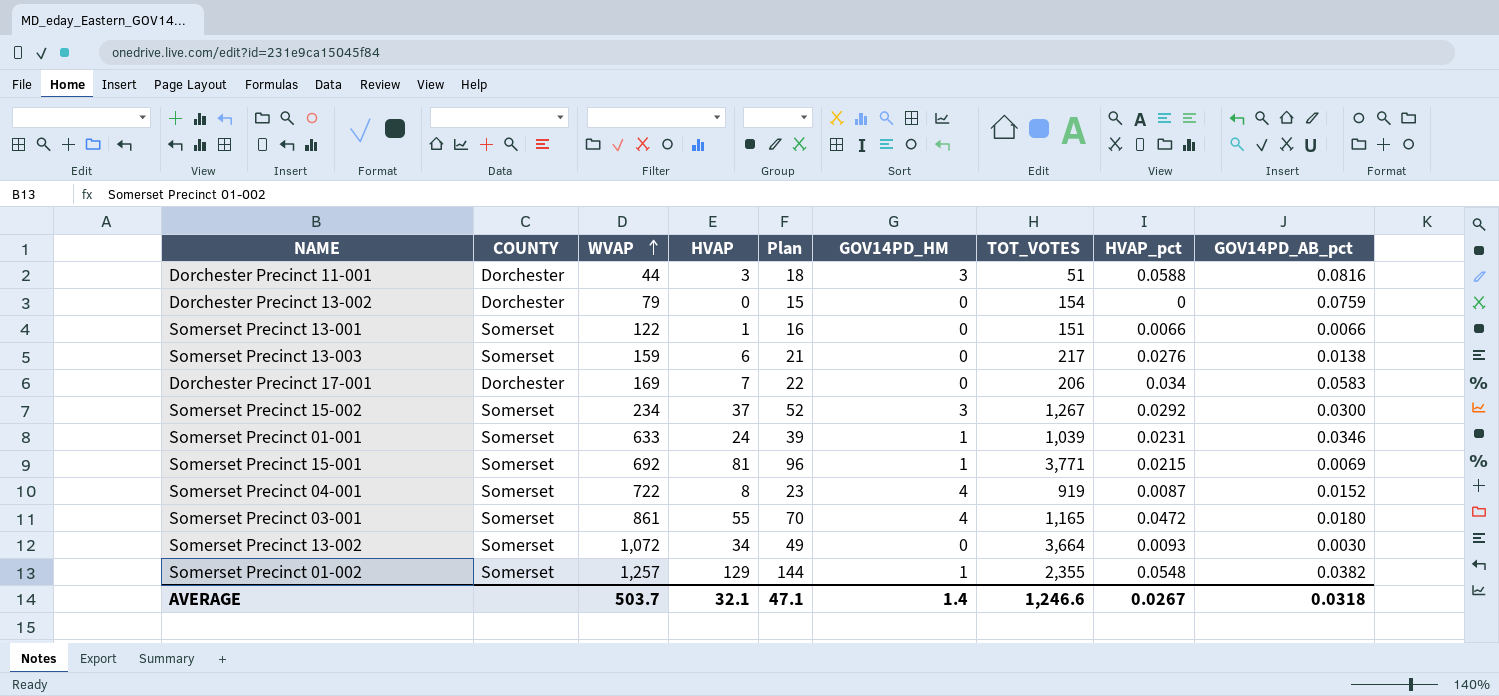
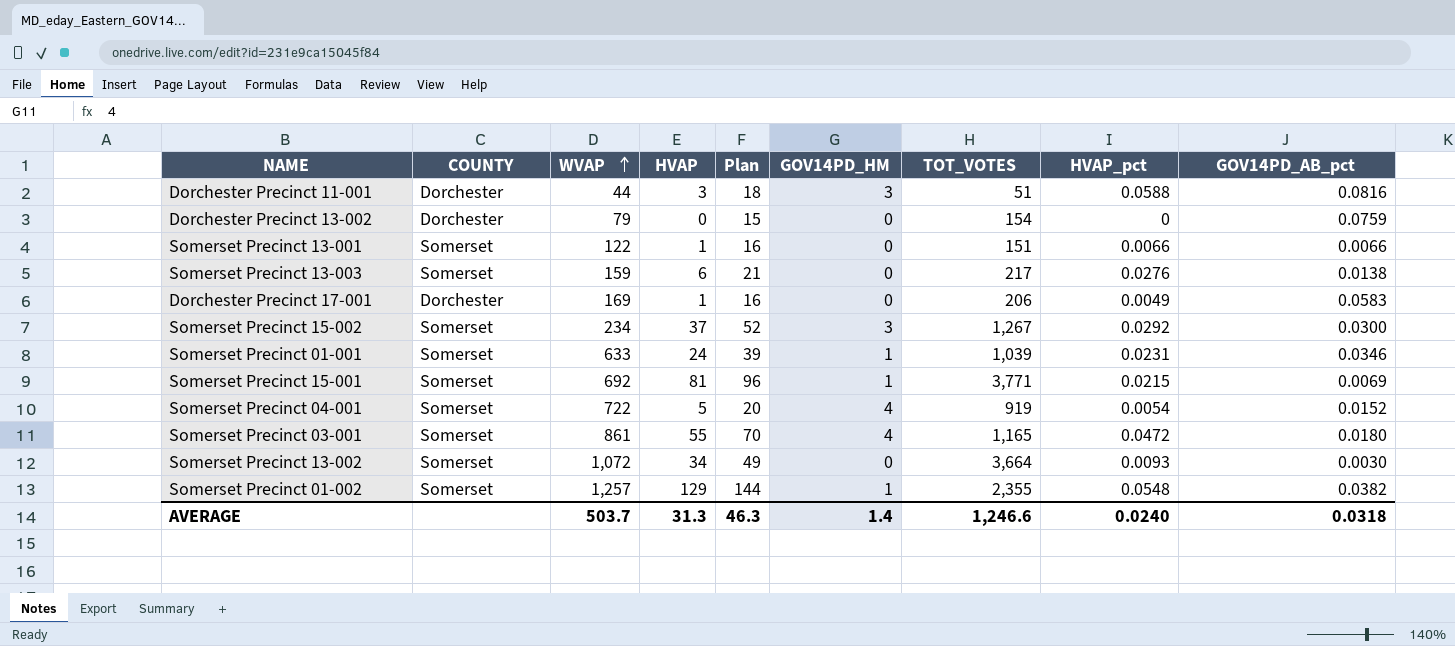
Dorchester Precinct 17-001 | HVAP: 7 -> 1
Dorchester Precinct 17-001 | Plan: 22 -> 16
Dorchester Precinct 17-001 | HVAP_pct: 0.034 -> 0.0049
Somerset Precinct 04-001 | HVAP: 8 -> 5
Somerset Precinct 04-001 | Plan: 23 -> 20
Somerset Precinct 04-001 | HVAP_pct: 0.0087 -> 0.0054
AVERAGE | HVAP: 32.1 -> 31.3
AVERAGE | Plan: 47.1 -> 46.3
AVERAGE | HVAP_pct: 0.0267 -> 0.0240

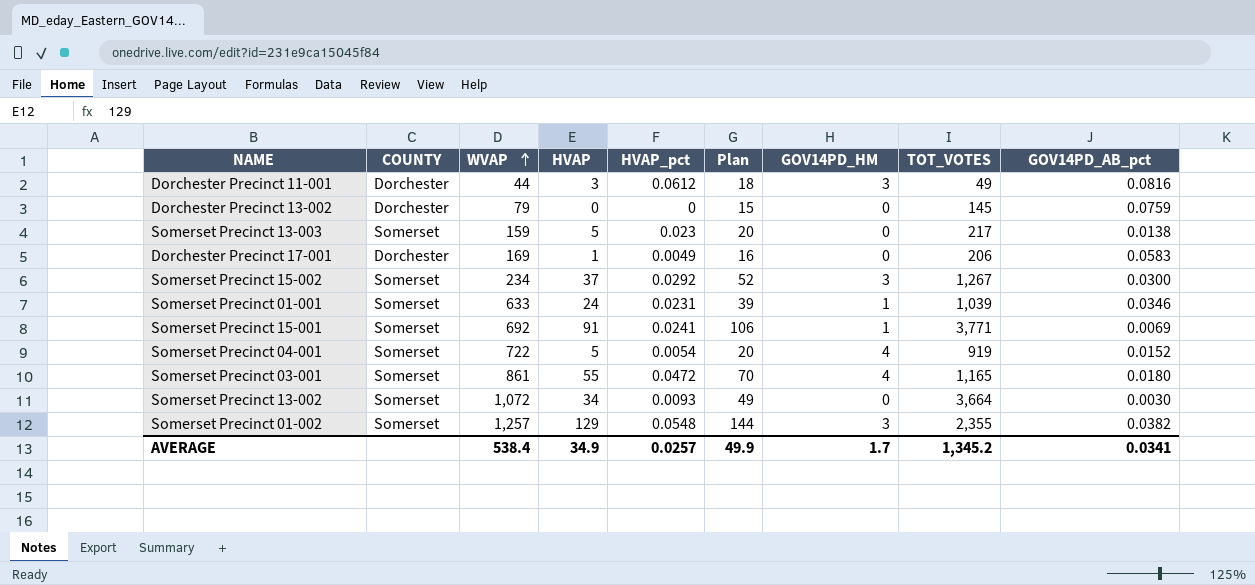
column HVAP_pct | position: 8 -> 5
row Somerset Precinct 13-001: Somerset | 122 | 1 | 16 | 0 | 151 | 0.0066 | 0.0066 -> none
Dorchester Precinct 11-001 | HVAP_pct: 0.0588 -> 0.0612
Dorchester Precinct 11-001 | TOT_VOTES: 51 -> 49
Dorchester Precinct 13-002 | TOT_VOTES: 154 -> 145
Somerset Precinct 13-003 | HVAP: 6 -> 5
Somerset Precinct 13-003 | HVAP_pct: 0.0276 -> 0.023
Somerset Precinct 13-003 | Plan: 21 -> 20
Somerset Precinct 15-001 | HVAP: 81 -> 91
Somerset Precinct 15-001 | HVAP_pct: 0.0215 -> 0.0241
Somerset Precinct 15-001 | Plan: 96 -> 106
Somerset Precinct 01-002 | GOV14PD_HM: 1 -> 3
AVERAGE | WVAP: 503.7 -> 538.4
AVERAGE | HVAP: 31.3 -> 34.9
AVERAGE | HVAP_pct: 0.0240 -> 0.0257
AVERAGE | Plan: 46.3 -> 49.9
AVERAGE | GOV14PD_HM: 1.4 -> 1.7
AVERAGE | TOT_VOTES: 1,246.6 -> 1,345.2
AVERAGE | GOV14PD_AB_pct: 0.0318 -> 0.0341

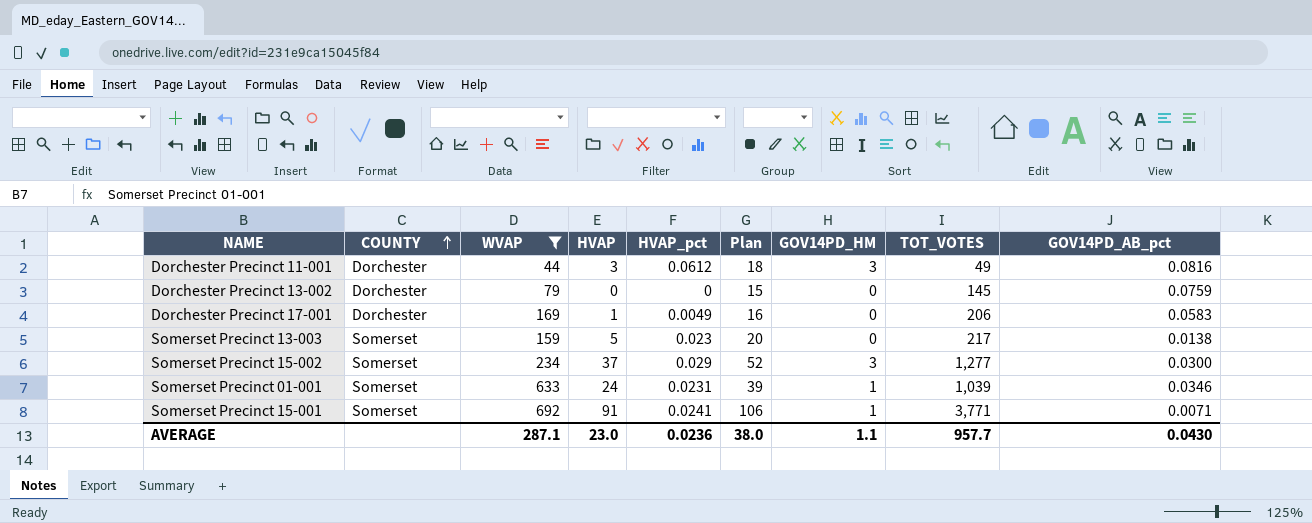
filter: none -> WVAP <= 692
row order: WVAP ascending -> COUNTY ascending
Somerset Precinct 15-002 | HVAP_pct: 0.0292 -> 0.029
Somerset Precinct 15-002 | TOT_VOTES: 1,267 -> 1,277
Somerset Precinct 15-001 | GOV14PD_AB_pct: 0.0069 -> 0.0071
AVERAGE | WVAP: 538.4 -> 287.1
AVERAGE | HVAP: 34.9 -> 23.0
AVERAGE | HVAP_pct: 0.0257 -> 0.0236
AVERAGE | Plan: 49.9 -> 38.0
AVERAGE | GOV14PD_HM: 1.7 -> 1.1
AVERAGE | TOT_VOTES: 1,345.2 -> 957.7
AVERAGE | GOV14PD_AB_pct: 0.0341 -> 0.0430

